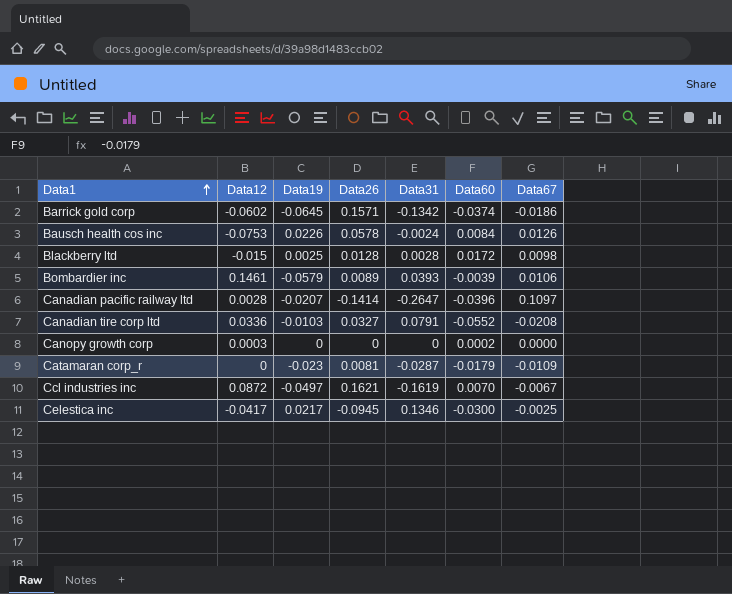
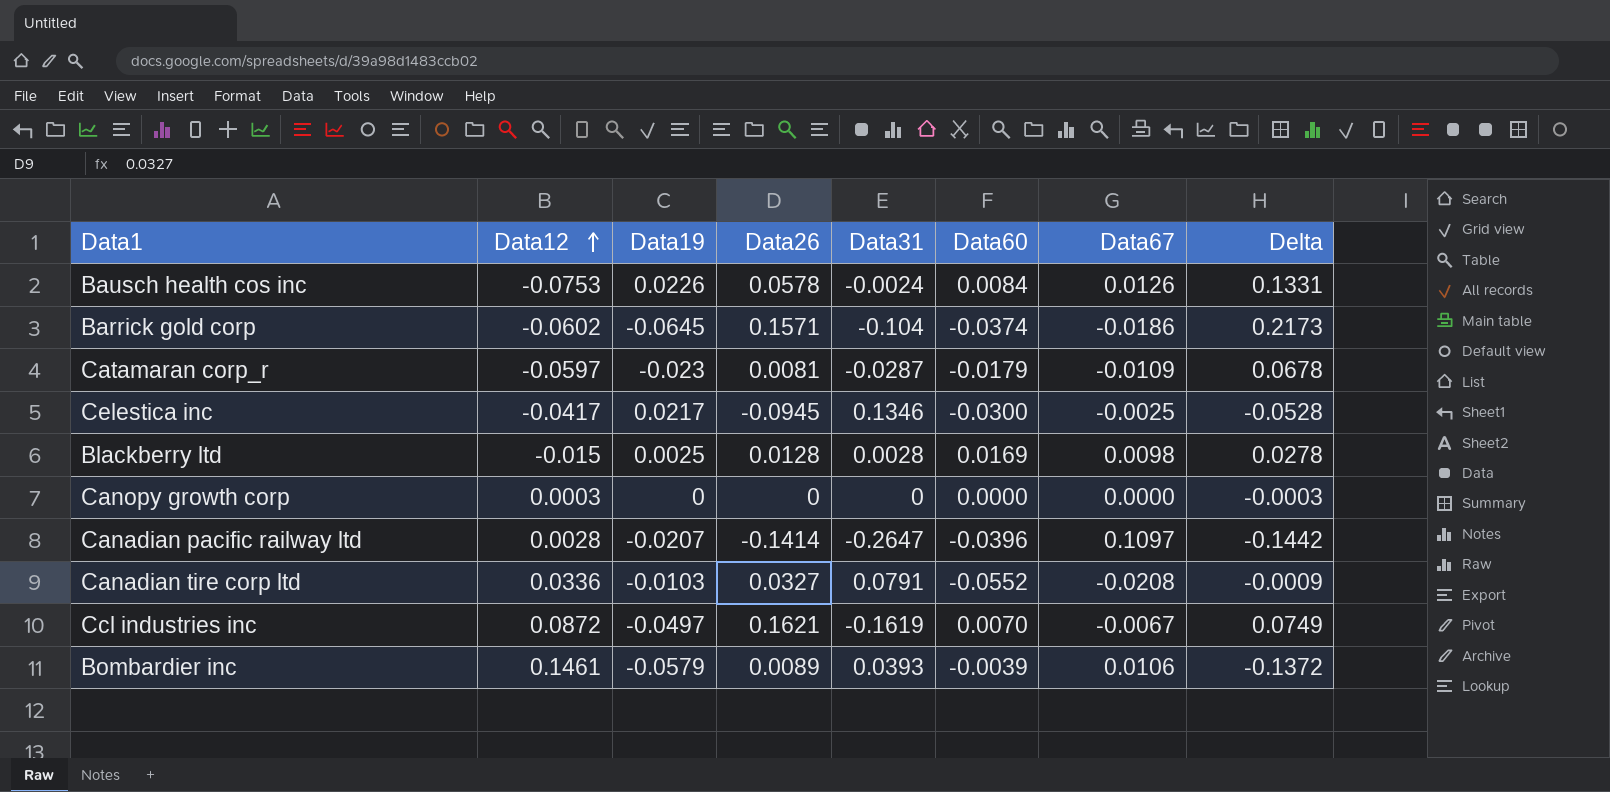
row order: Data1 ascending -> Data12 ascending
column Delta | formula: none -> [Data26] - [Data12]
Barrick gold corp | Data31: -0.1342 -> -0.104
Catamaran corp_r | Data12: 0 -> -0.0597
Blackberry ltd | Data60: 0.0172 -> 0.0169
Canopy growth corp | Data60: 0.0002 -> 0.0000

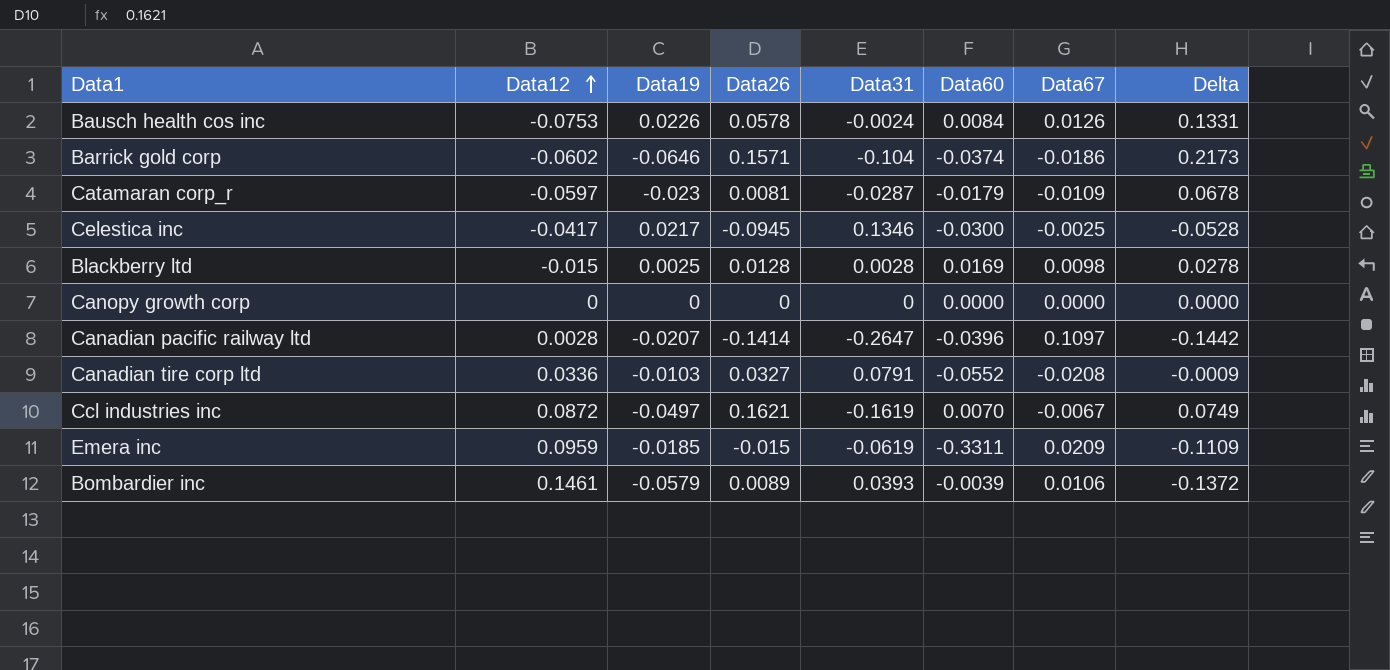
Barrick gold corp | Data19: -0.0645 -> -0.0646
Canopy growth corp | Data12: 0.0003 -> 0
Canopy growth corp | Delta: -0.0003 -> 0.0000
row Emera inc: none -> 0.0959 | -0.0185 | -0.015 | -0.0619 | -0.3311 | 0.0209 | -0.1109

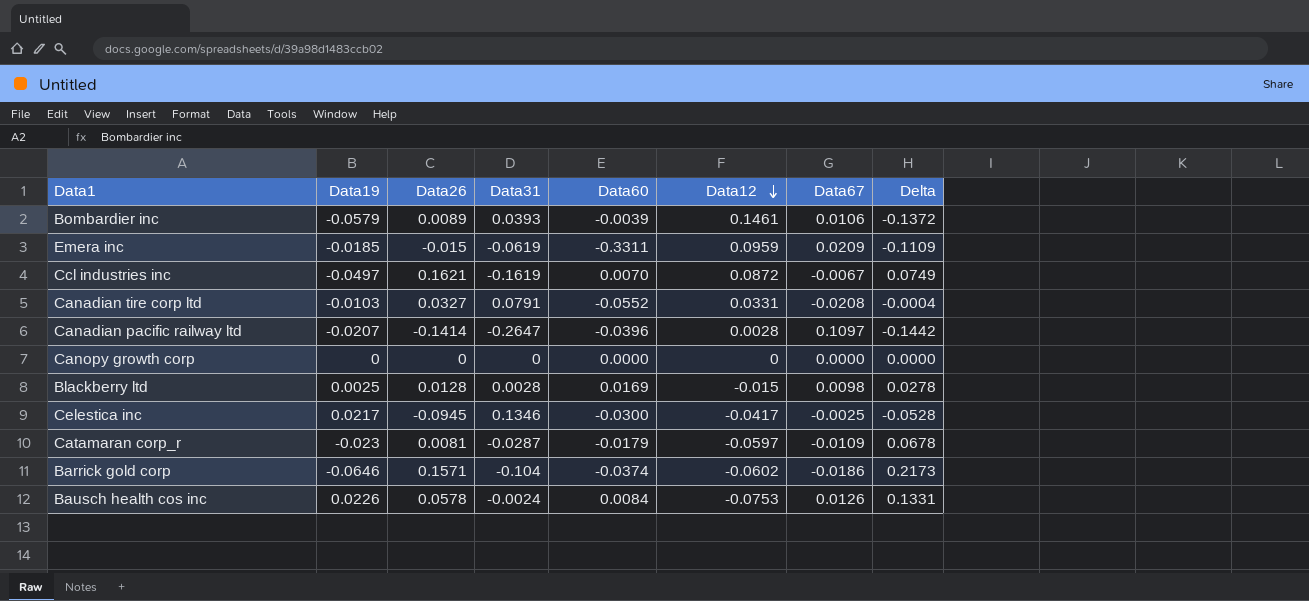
row order: Data12 ascending -> Data12 descending
column Data12 | position: 2 -> 6
Canadian tire corp ltd | Data12: 0.0336 -> 0.0331
Canadian tire corp ltd | Delta: -0.0009 -> -0.0004

